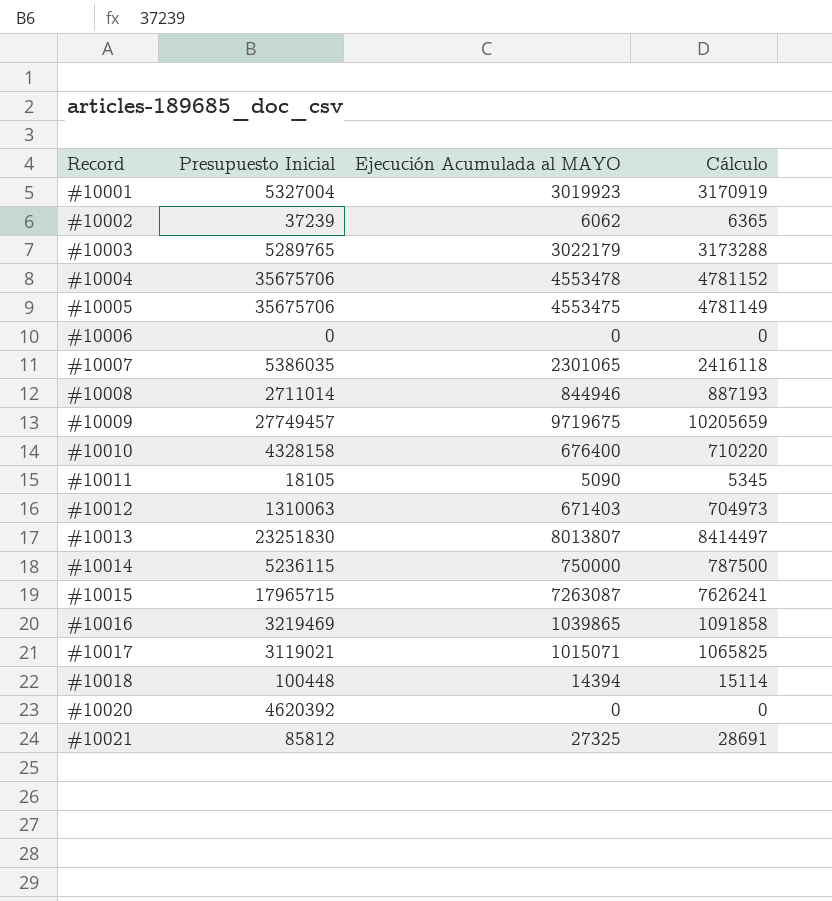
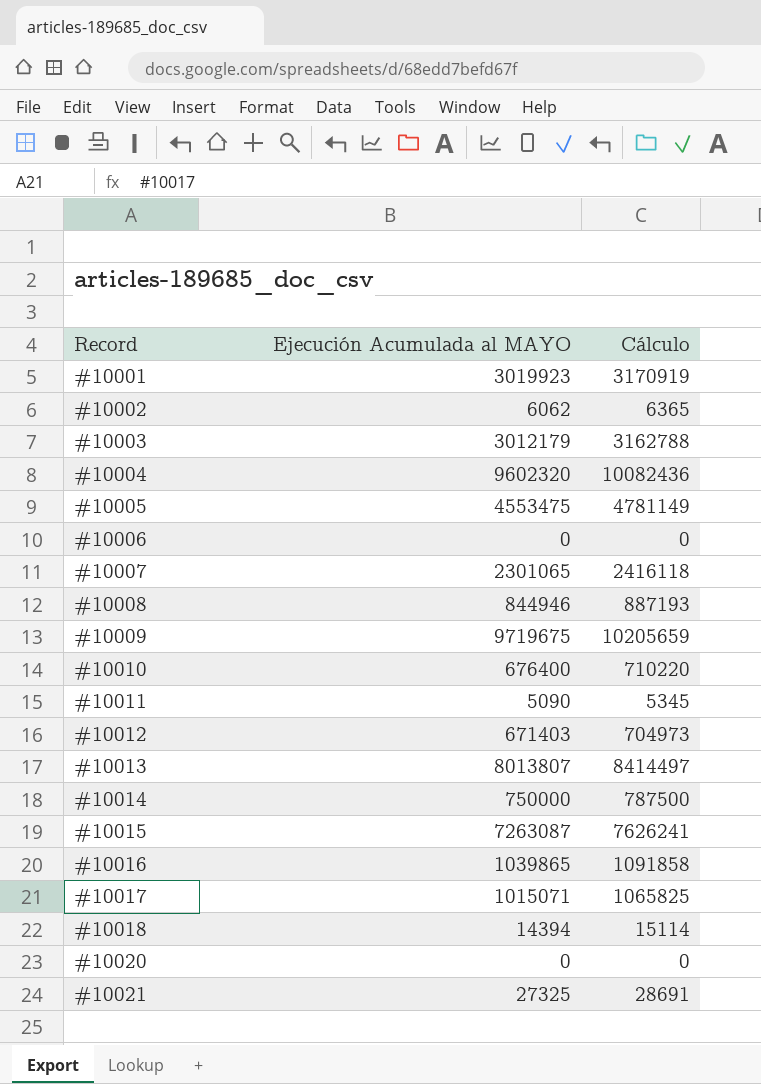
column Presupuesto Inicial | position: 2 -> none
#10003 | Ejecución Acumulada al MAYO: 3022179 -> 3012179
#10003 | Cálculo: 3173288 -> 3162788
#10004 | Ejecución Acumulada al MAYO: 4553478 -> 9602320
#10004 | Cálculo: 4781152 -> 10082436

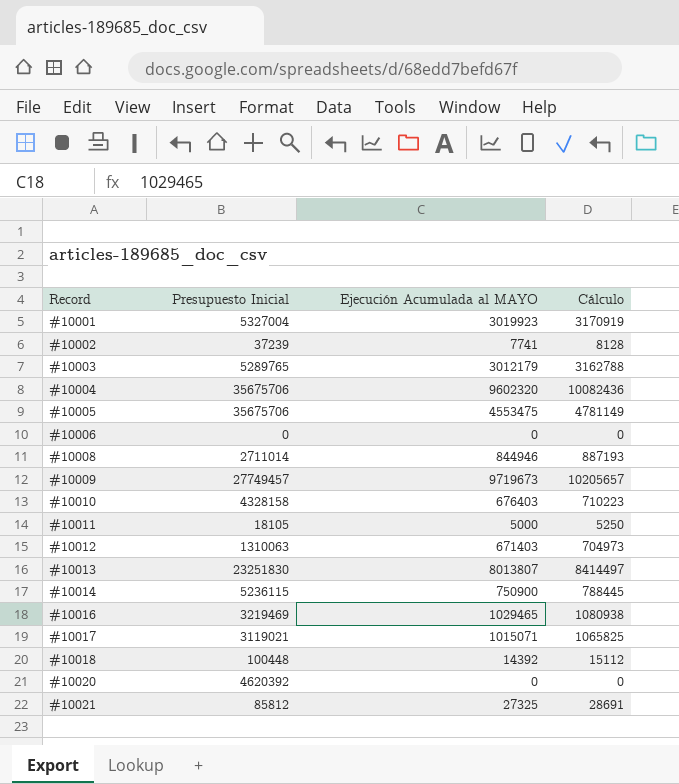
column Presupuesto Inicial | position: none -> 2
row #10007: 2301065 | 2416118 -> none
row #10015: 7263087 | 7626241 -> none
#10002 | Ejecución Acumulada al MAYO: 6062 -> 7741
#10002 | Cálculo: 6365 -> 8128
#10009 | Ejecución Acumulada al MAYO: 9719675 -> 9719673
#10009 | Cálculo: 10205659 -> 10205657
#10010 | Ejecución Acumulada al MAYO: 676400 -> 676403
#10010 | Cálculo: 710220 -> 710223
#10011 | Ejecución Acumulada al MAYO: 5090 -> 5000
#10011 | Cálculo: 5345 -> 5250
#10014 | Ejecución Acumulada al MAYO: 750000 -> 750900
#10014 | Cálculo: 787500 -> 788445
#10016 | Ejecución Acumulada al MAYO: 1039865 -> 1029465
#10016 | Cálculo: 1091858 -> 1080938
#10018 | Ejecución Acumulada al MAYO: 14394 -> 14392
#10018 | Cálculo: 15114 -> 15112

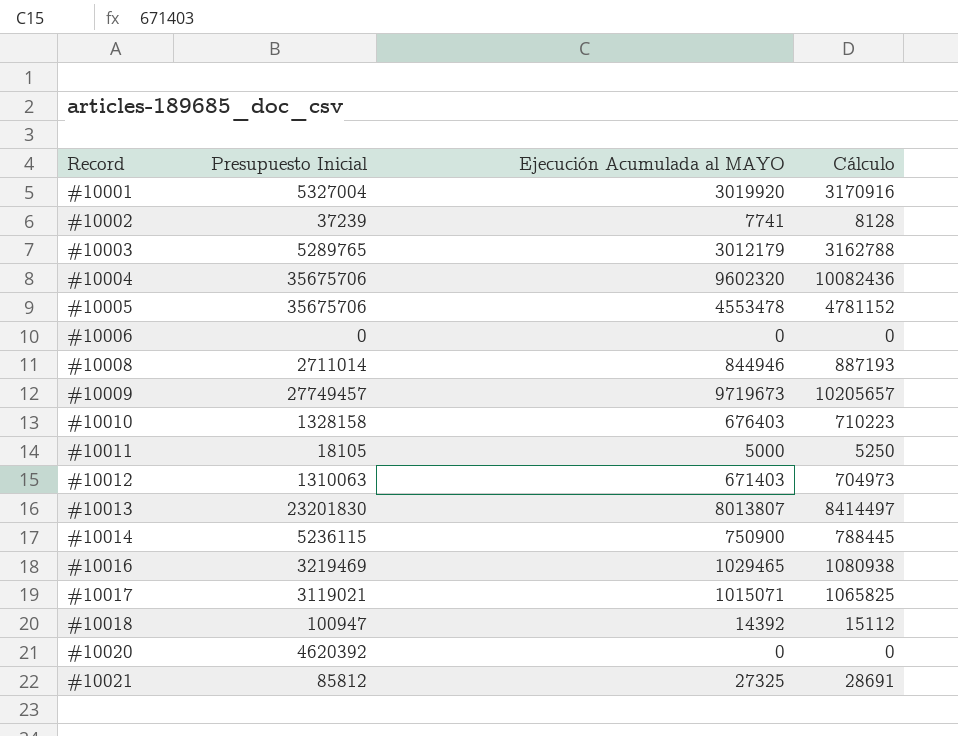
#10001 | Ejecución Acumulada al MAYO: 3019923 -> 3019920
#10001 | Cálculo: 3170919 -> 3170916
#10005 | Ejecución Acumulada al MAYO: 4553475 -> 4553478
#10005 | Cálculo: 4781149 -> 4781152
#10010 | Presupuesto Inicial: 4328158 -> 1328158
#10013 | Presupuesto Inicial: 23251830 -> 23201830
#10018 | Presupuesto Inicial: 100448 -> 100947

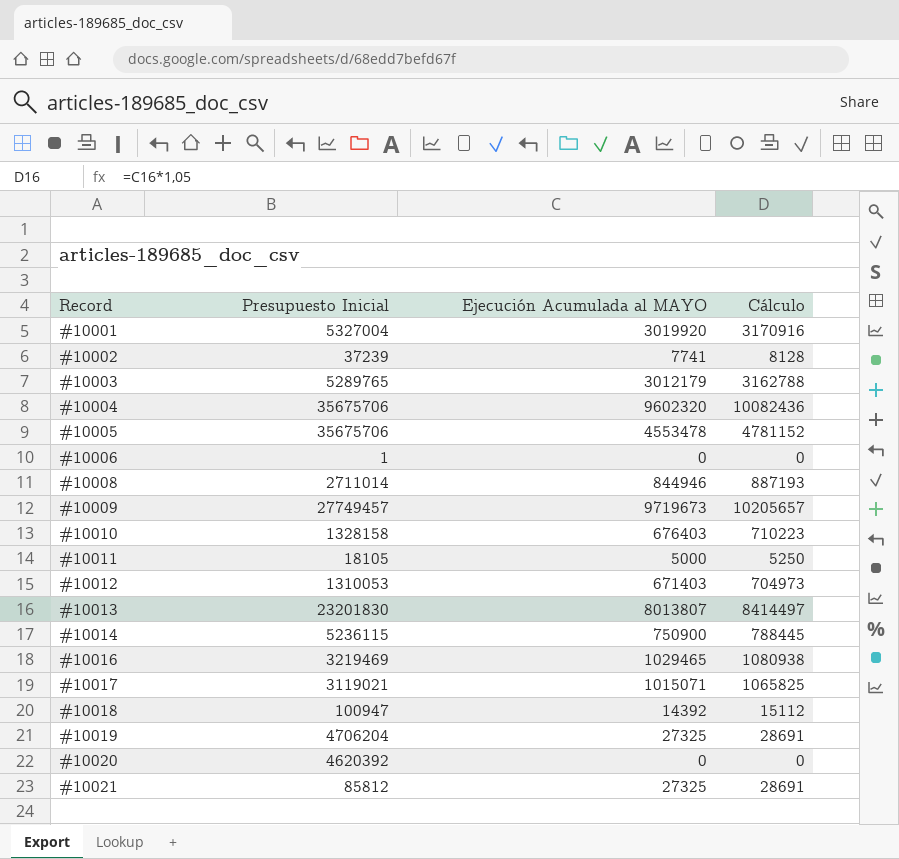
#10006 | Presupuesto Inicial: 0 -> 1
#10012 | Presupuesto Inicial: 1310063 -> 1310053
row #10019: none -> 4706204 | 27325 | 28691

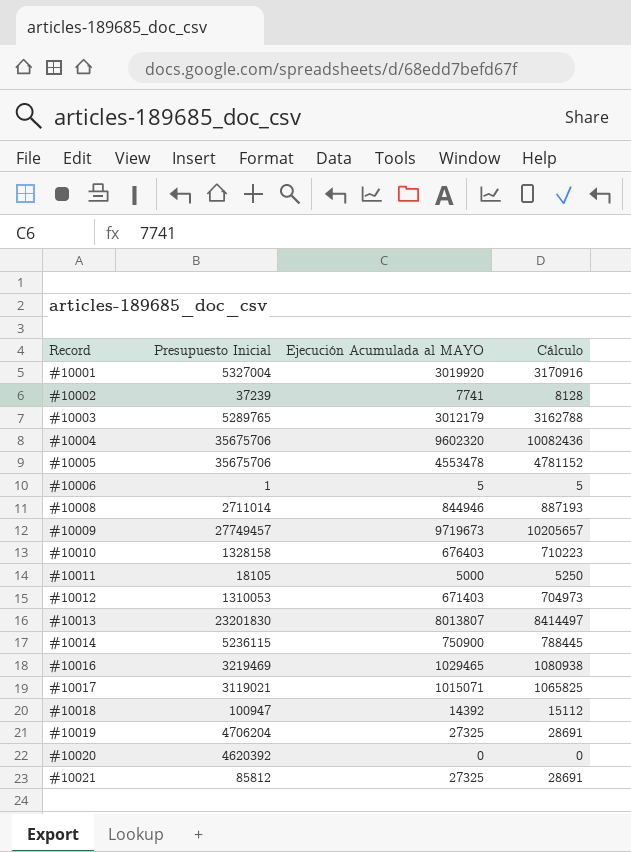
#10006 | Ejecución Acumulada al MAYO: 0 -> 5
#10006 | Cálculo: 0 -> 5

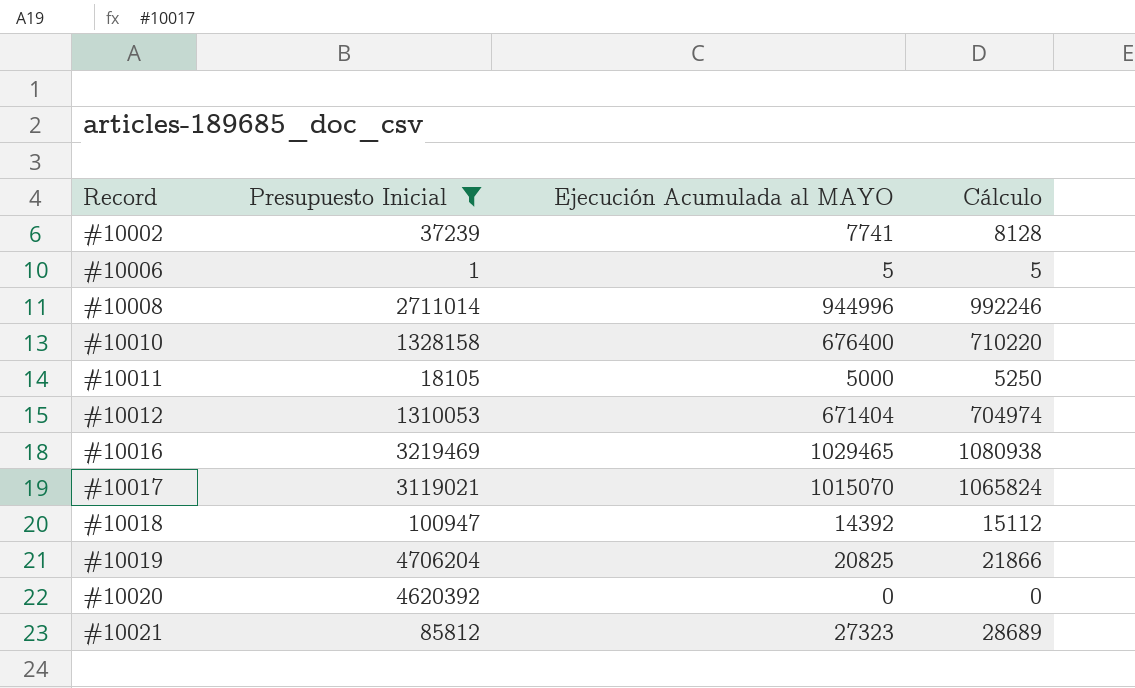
filter: none -> Presupuesto Inicial <= 4706204
#10008 | Ejecución Acumulada al MAYO: 844946 -> 944996
#10008 | Cálculo: 887193 -> 992246
#10010 | Ejecución Acumulada al MAYO: 676403 -> 676400
#10010 | Cálculo: 710223 -> 710220
#10012 | Ejecución Acumulada al MAYO: 671403 -> 671404
#10012 | Cálculo: 704973 -> 704974
#10017 | Ejecución Acumulada al MAYO: 1015071 -> 1015070
#10017 | Cálculo: 1065825 -> 1065824
#10019 | Ejecución Acumulada al MAYO: 27325 -> 20825
#10019 | Cálculo: 28691 -> 21866
#10021 | Ejecución Acumulada al MAYO: 27325 -> 27323
#10021 | Cálculo: 28691 -> 28689

